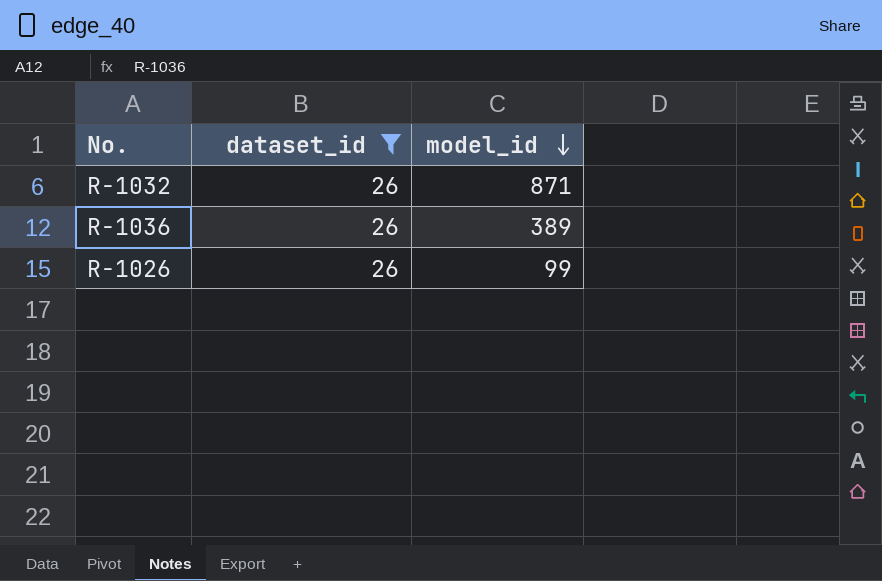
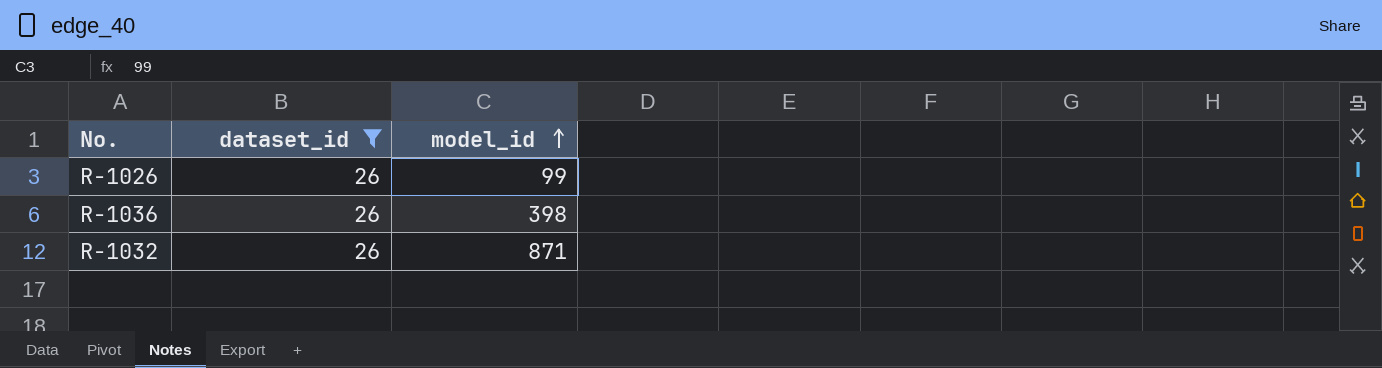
row order: model_id descending -> model_id ascending
R-1036 | model_id: 389 -> 398

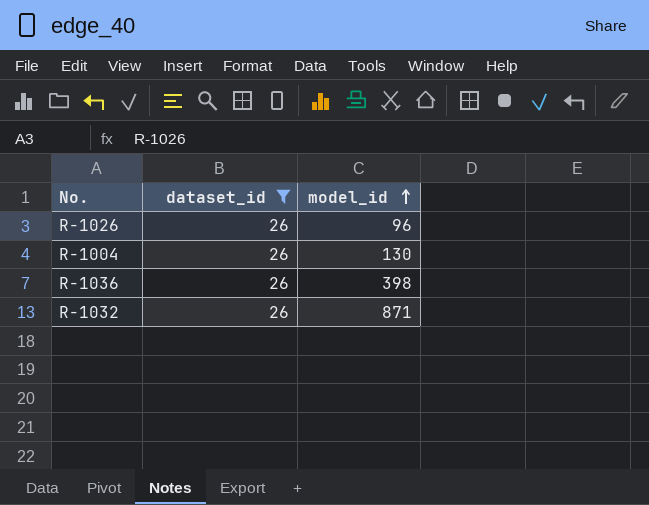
R-1026 | model_id: 99 -> 96
row R-1004: none -> 26 | 130

